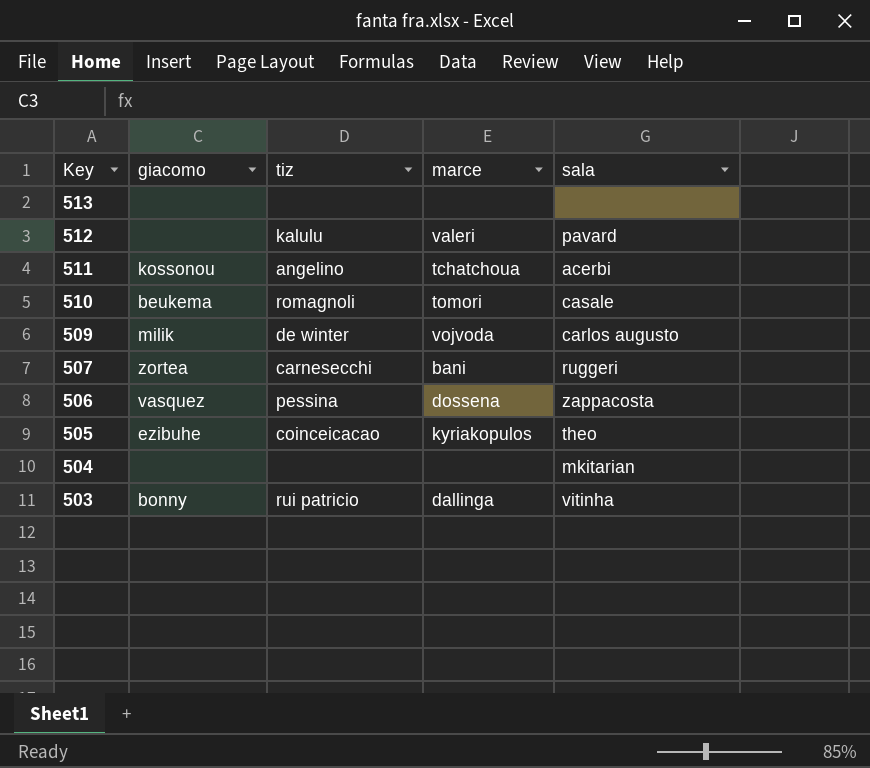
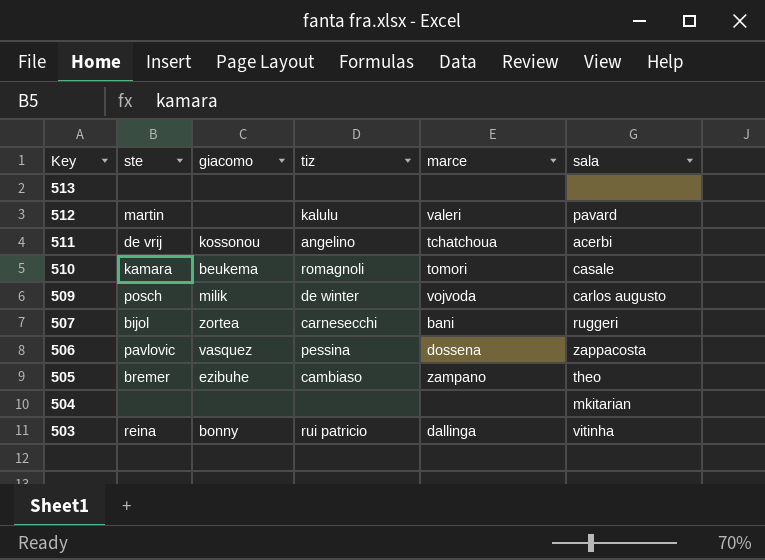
column ste | position: none -> 2
505 | tiz: coinceicacao -> cambiaso
505 | marce: kyriakopulos -> zampano

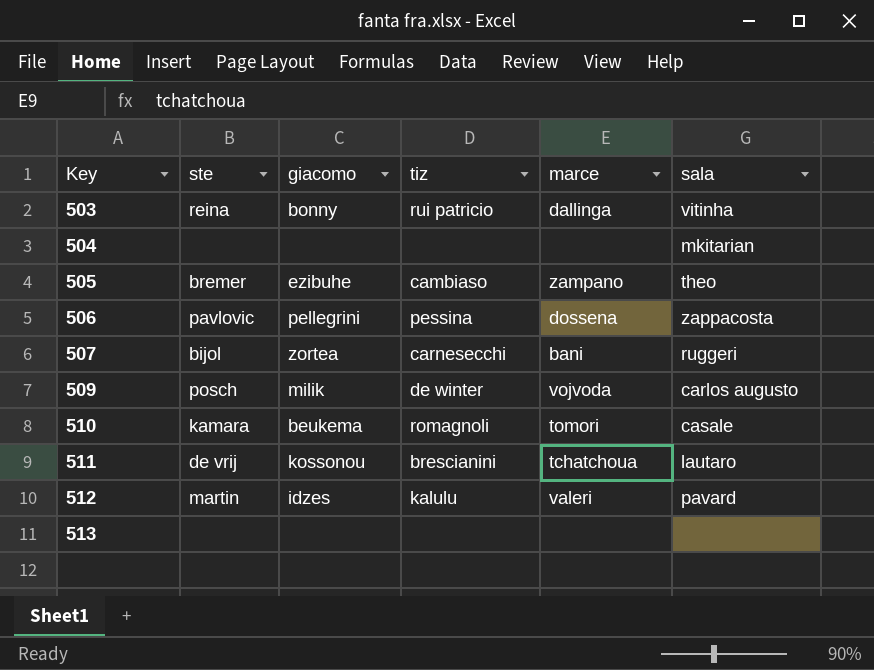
row order: Key descending -> Key ascending
506 | giacomo: vasquez -> pellegrini
511 | tiz: angelino -> brescianini
511 | sala: acerbi -> lautaro
512 | giacomo: none -> idzes

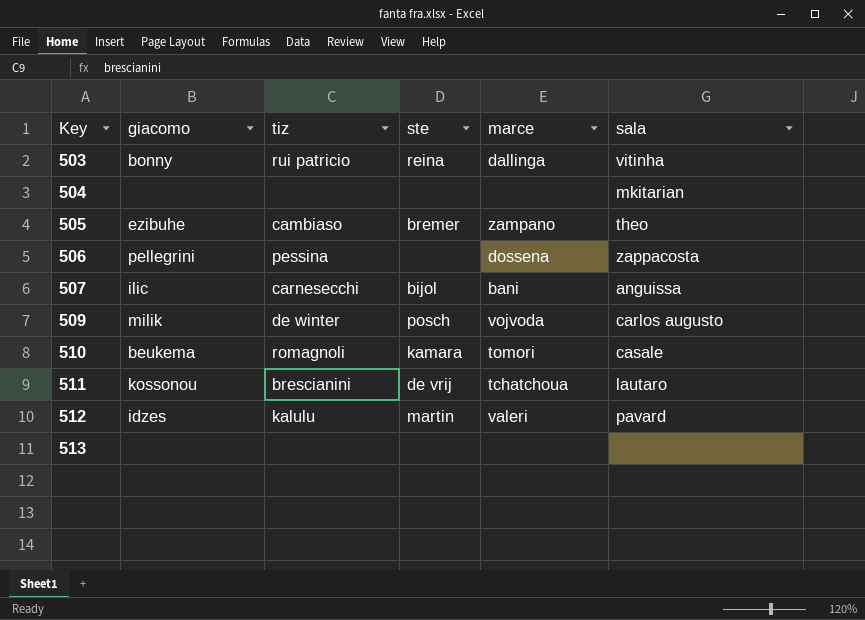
column ste | position: 2 -> 4
506 | ste: pavlovic -> none
507 | giacomo: zortea -> ilic
507 | sala: ruggeri -> anguissa

